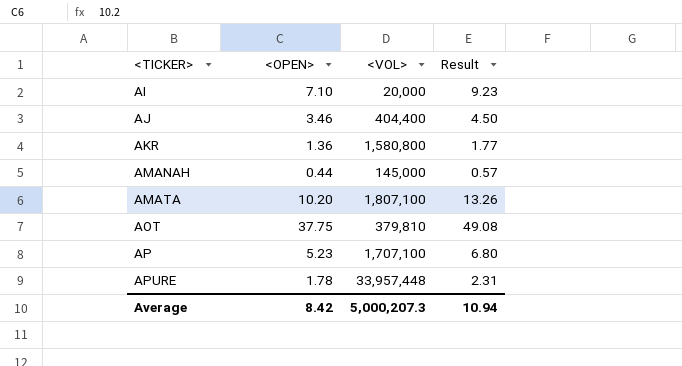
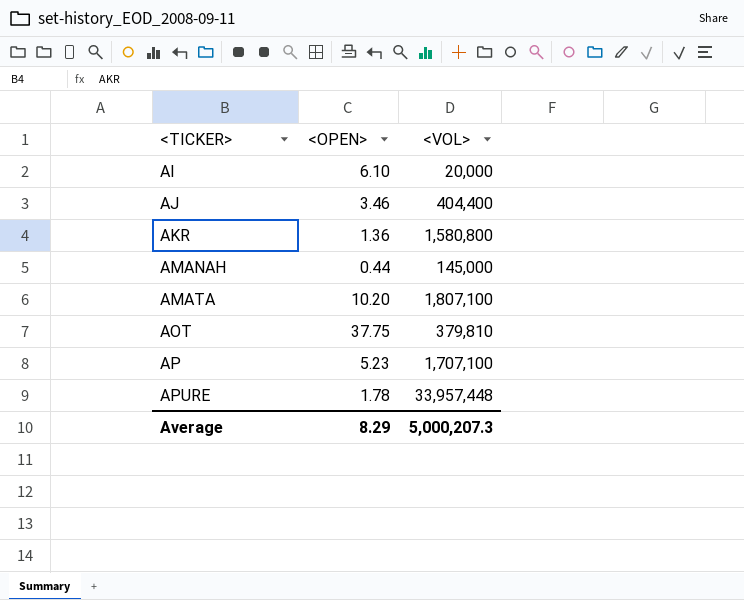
column Result | formula: [<OPEN>] * 1.3 -> none
AI | <OPEN>: 7.10 -> 6.10
Average | <OPEN>: 8.42 -> 8.29

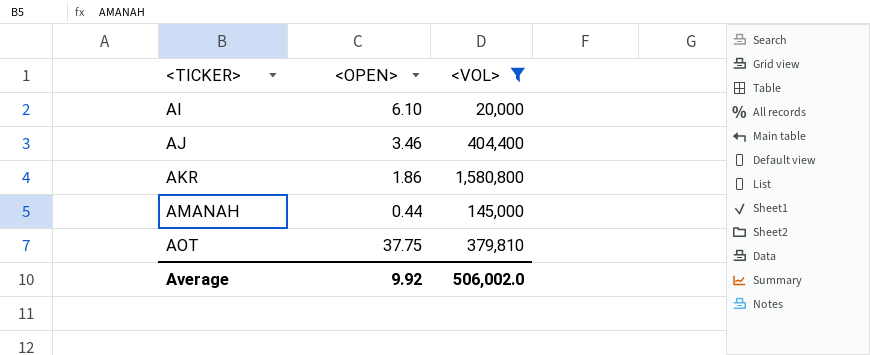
filter: none -> <VOL> <= 1,580,800
AKR | <OPEN>: 1.36 -> 1.86
Average | <OPEN>: 8.29 -> 9.92
Average | <VOL>: 5,000,207.3 -> 506,002.0

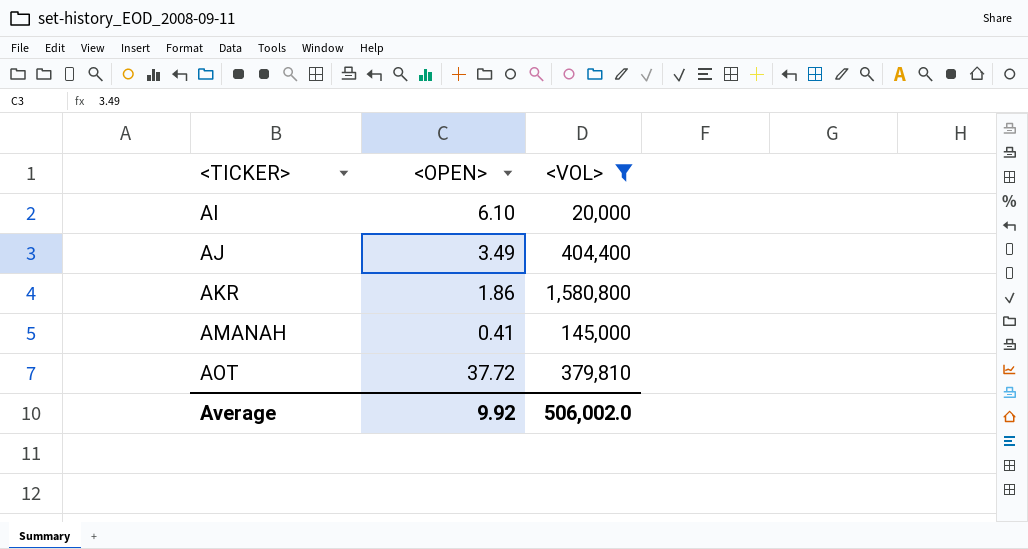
AJ | <OPEN>: 3.46 -> 3.49
AMANAH | <OPEN>: 0.44 -> 0.41
AOT | <OPEN>: 37.75 -> 37.72

